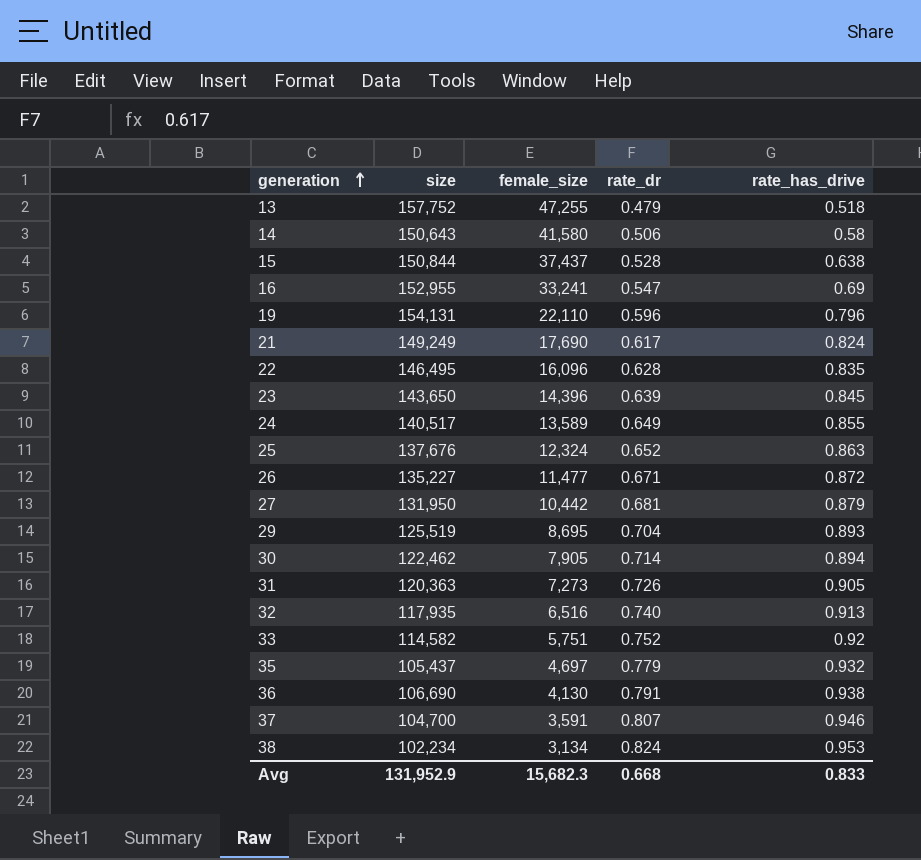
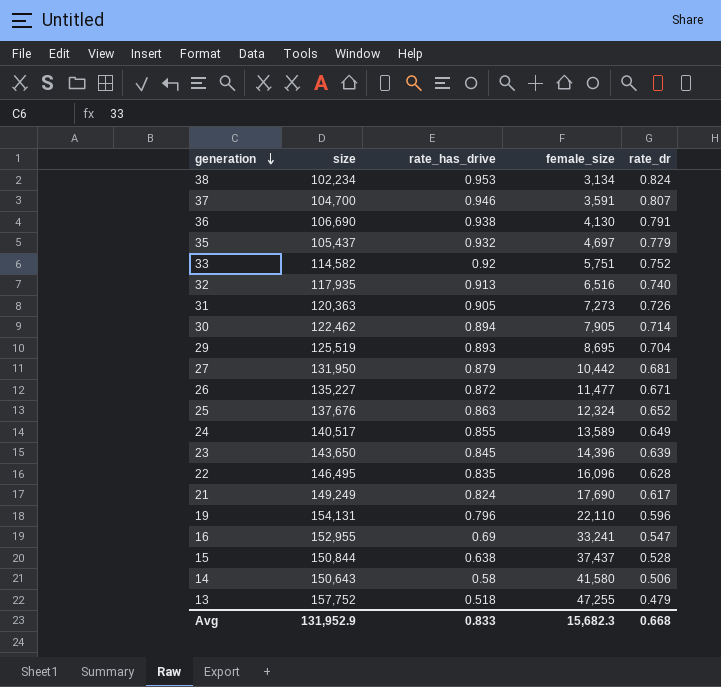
row order: generation ascending -> generation descending
column rate_has_drive | position: 5 -> 3

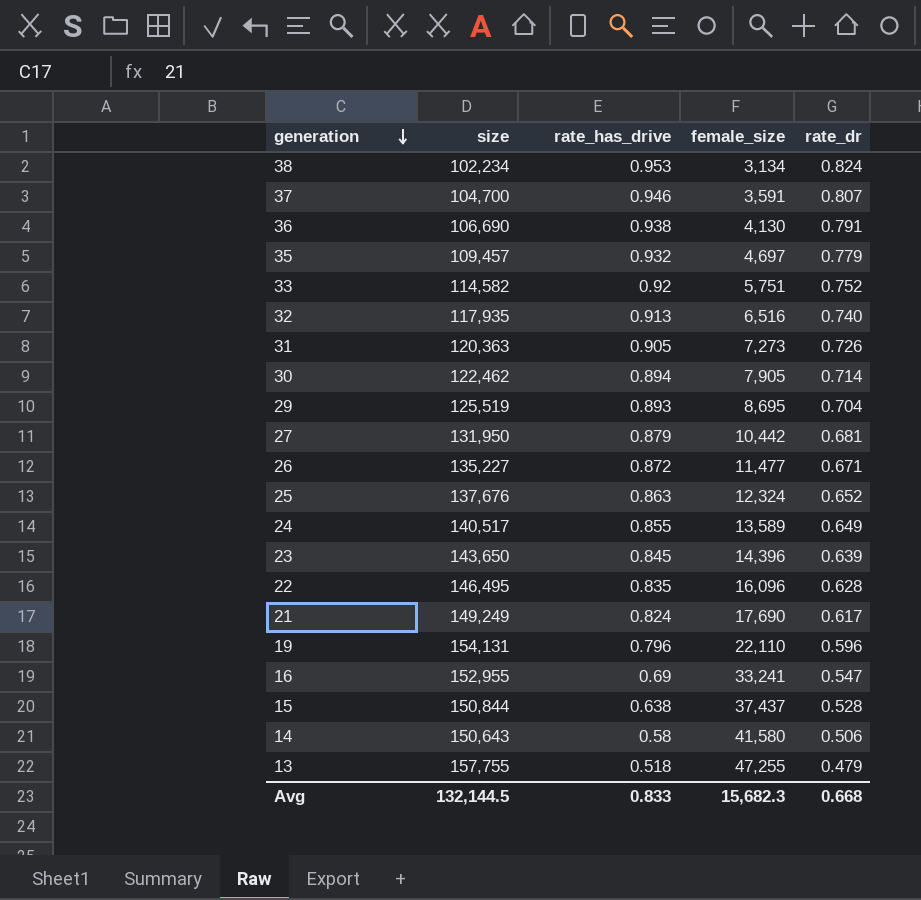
35 | size: 105,437 -> 109,457
13 | size: 157,752 -> 157,755
Avg | size: 131,952.9 -> 132,144.5

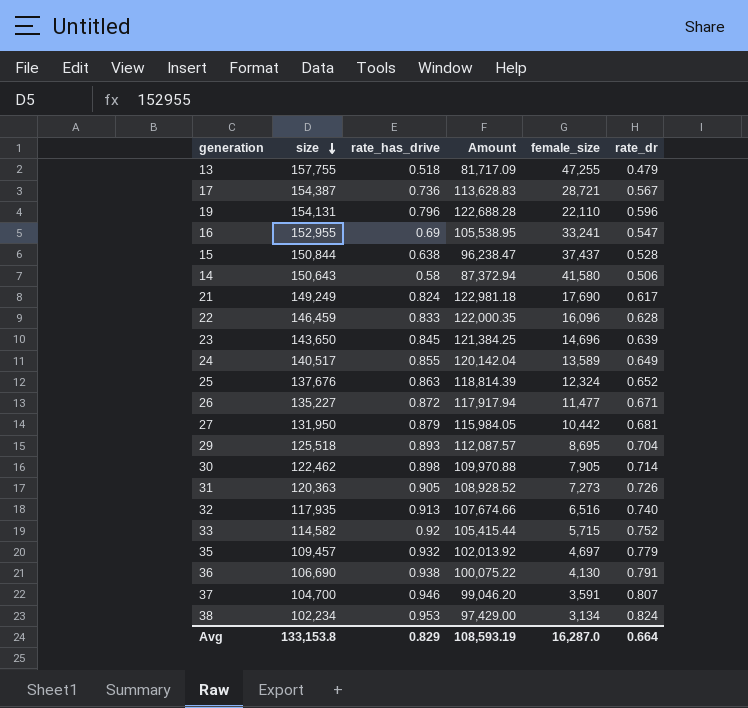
row order: generation descending -> size descending
column Amount | formula: none -> [size] * [rate_has_drive]
row 17: none -> 154,387 | 0.736 | 113,628.83 | 28,721 | 0.567
22 | size: 146,495 -> 146,459
22 | rate_has_drive: 0.835 -> 0.833
23 | female_size: 14,396 -> 14,696
29 | size: 125,519 -> 125,518
30 | rate_has_drive: 0.894 -> 0.898
33 | female_size: 5,751 -> 5,715
Avg | size: 132,144.5 -> 133,153.8
Avg | rate_has_drive: 0.833 -> 0.829
Avg | female_size: 15,682.3 -> 16,287.0
Avg | rate_dr: 0.668 -> 0.664

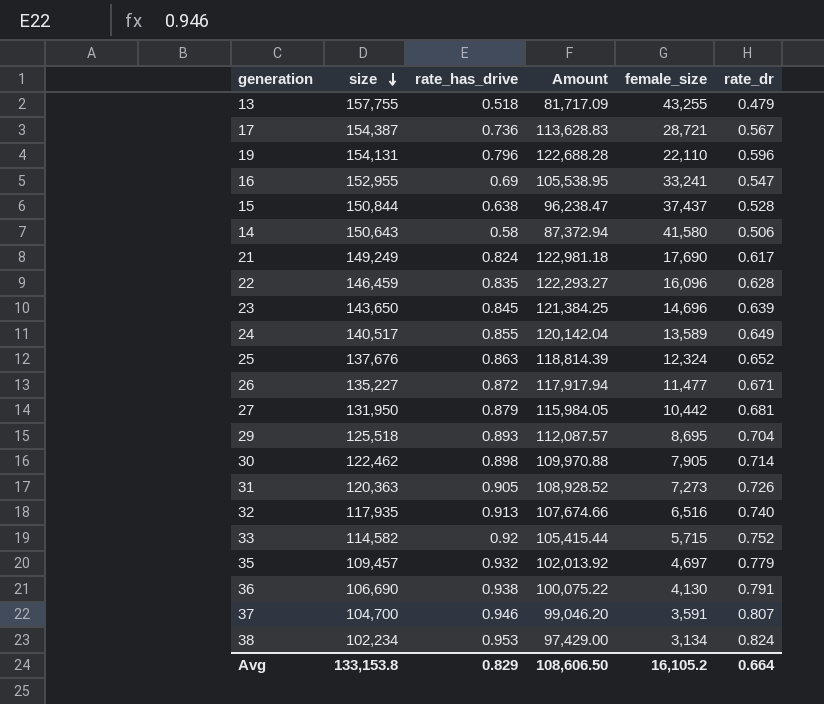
13 | female_size: 47,255 -> 43,255
22 | rate_has_drive: 0.833 -> 0.835
22 | Amount: 122,000.35 -> 122,293.27
Avg | Amount: 108,593.19 -> 108,606.50
Avg | female_size: 16,287.0 -> 16,105.2

